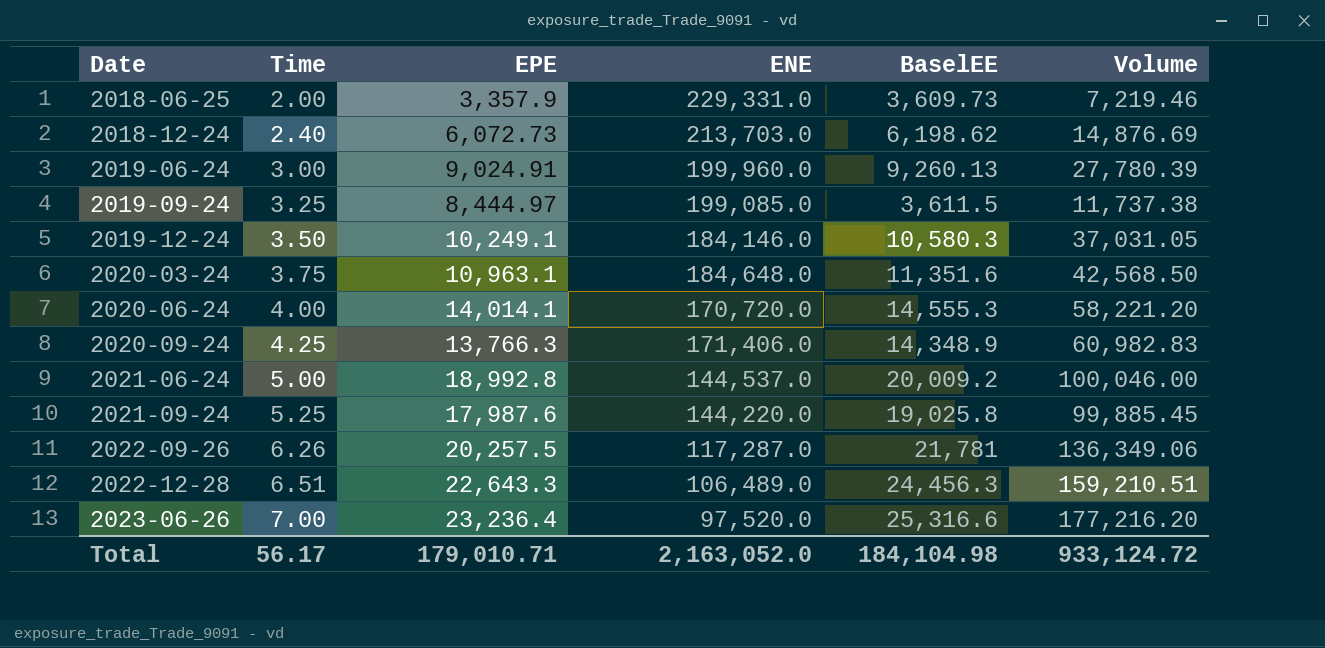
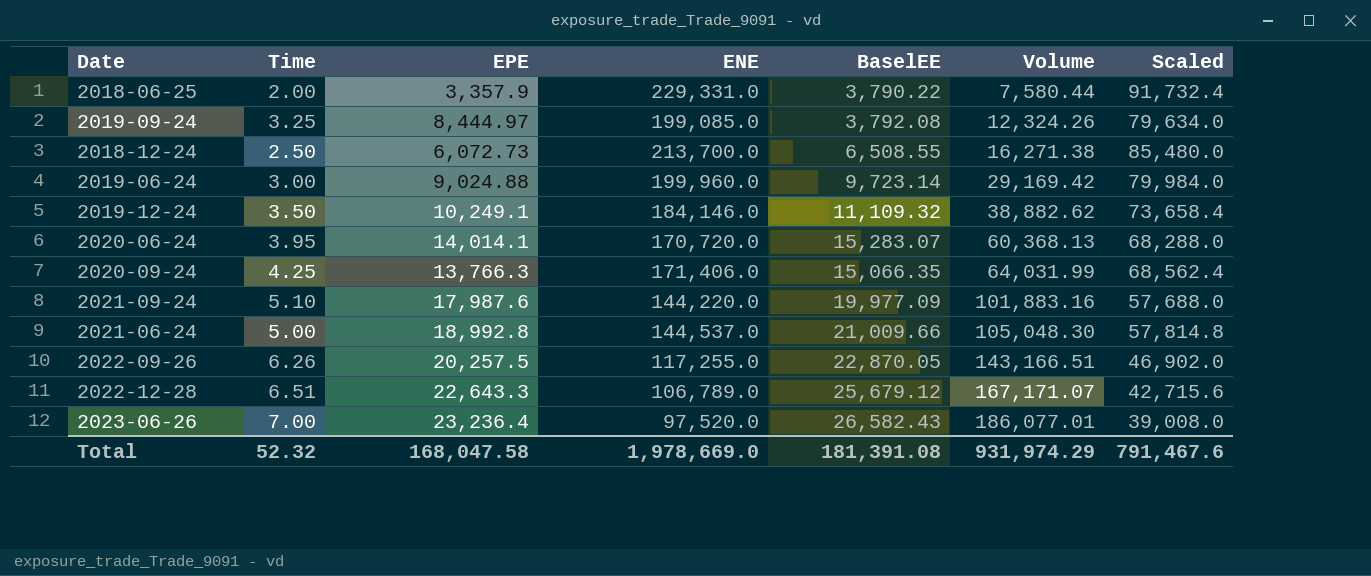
row order: Date ascending -> Volume ascending
column Scaled | formula: none -> [ENE] * 0.4
row 2020-03-24: 3.75 | 10,963.1 | 184,648.0 | 11,351.6 | 42,568.50 -> none
2018-06-25 | BaselEE: 3,609.73 -> 3,790.22
2018-06-25 | Volume: 7,219.46 -> 7,580.44
2019-09-24 | BaselEE: 3,611.5 -> 3,792.08
2019-09-24 | Volume: 11,737.38 -> 12,324.26
2018-12-24 | Time: 2.40 -> 2.50
2018-12-24 | ENE: 213,703.0 -> 213,700.0
2018-12-24 | BaselEE: 6,198.62 -> 6,508.55
2018-12-24 | Volume: 14,876.69 -> 16,271.38
2019-06-24 | EPE: 9,024.91 -> 9,024.88
2019-06-24 | BaselEE: 9,260.13 -> 9,723.14
2019-06-24 | Volume: 27,780.39 -> 29,169.42
2019-12-24 | BaselEE: 10,580.3 -> 11,109.32
2019-12-24 | Volume: 37,031.05 -> 38,882.62
2020-06-24 | Time: 4.00 -> 3.95
2020-06-24 | BaselEE: 14,555.3 -> 15,283.07
2020-06-24 | Volume: 58,221.20 -> 60,368.13
2020-09-24 | BaselEE: 14,348.9 -> 15,066.35
2020-09-24 | Volume: 60,982.83 -> 64,031.99
2021-09-24 | Time: 5.25 -> 5.10
2021-09-24 | BaselEE: 19,025.8 -> 19,977.09
2021-09-24 | Volume: 99,885.45 -> 101,883.16
2021-06-24 | BaselEE: 20,009.2 -> 21,009.66
2021-06-24 | Volume: 100,046.00 -> 105,048.30
2022-09-26 | ENE: 117,287.0 -> 117,255.0
2022-09-26 | BaselEE: 21,781 -> 22,870.05
2022-09-26 | Volume: 136,349.06 -> 143,166.51
2022-12-28 | ENE: 106,489.0 -> 106,789.0
2022-12-28 | BaselEE: 24,456.3 -> 25,679.12
2022-12-28 | Volume: 159,210.51 -> 167,171.07
2023-06-26 | BaselEE: 25,316.6 -> 26,582.43
2023-06-26 | Volume: 177,216.20 -> 186,077.01
Total | Time: 56.17 -> 52.32
Total | EPE: 179,010.71 -> 168,047.58
Total | ENE: 2,163,052.0 -> 1,978,669.0
Total | BaselEE: 184,104.98 -> 181,391.08
Total | Volume: 933,124.72 -> 931,974.29

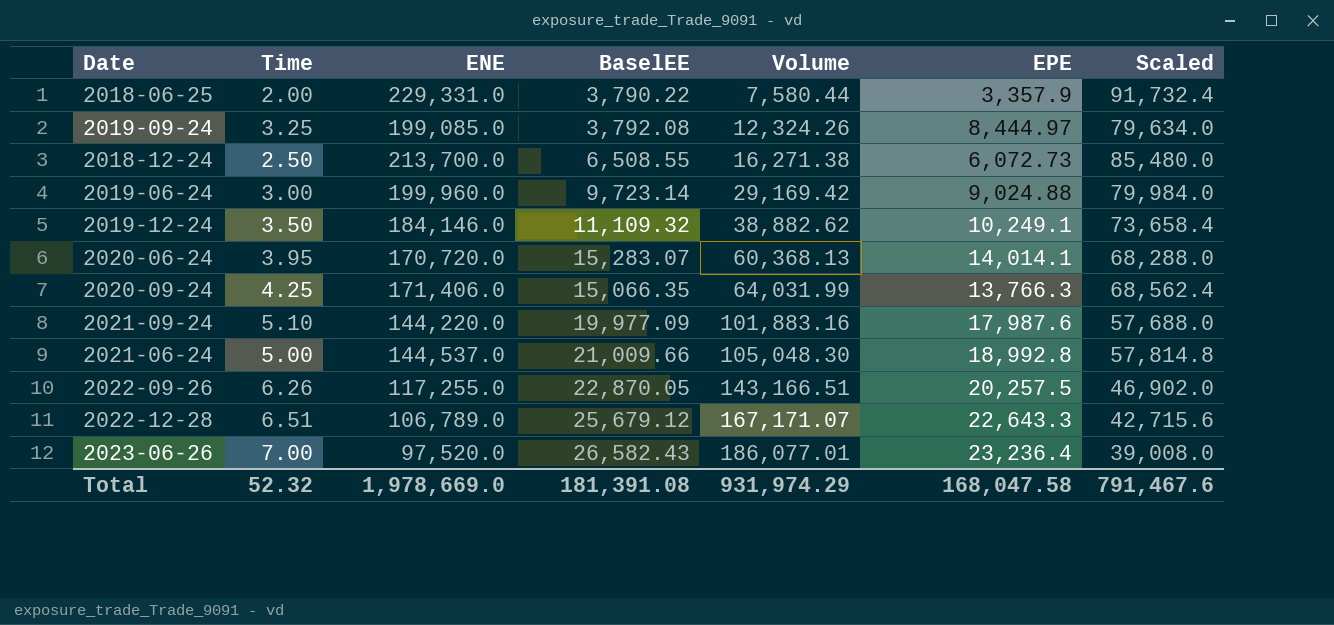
column EPE | position: 3 -> 6

